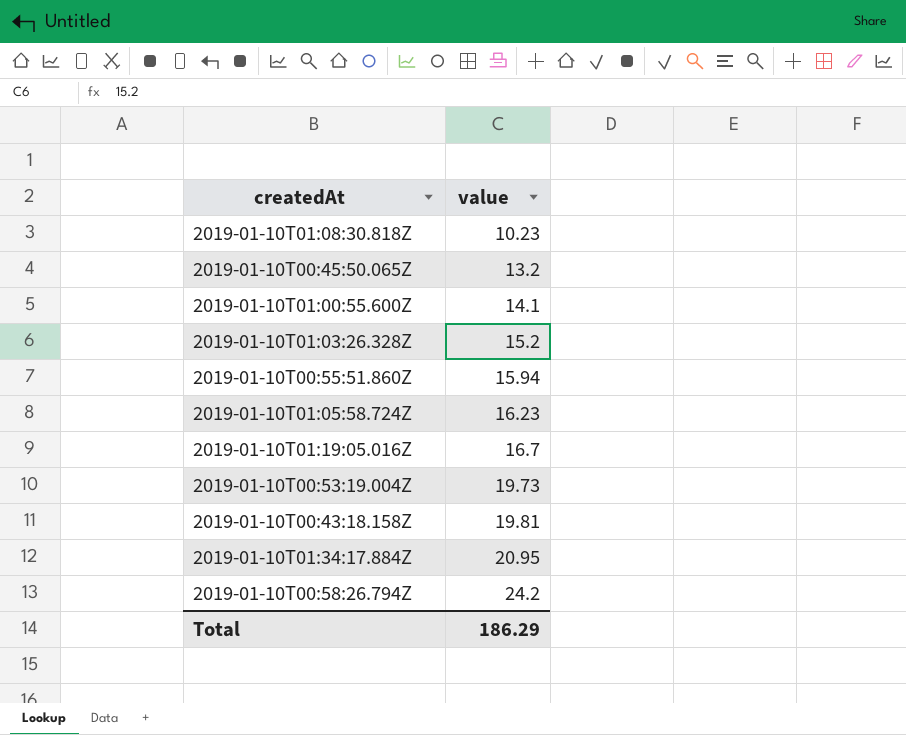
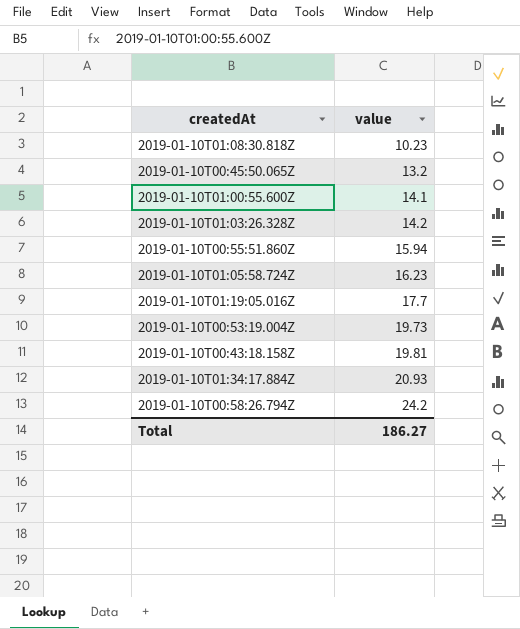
2019-01-10T01:03:26.328Z | value: 15.2 -> 14.2
2019-01-10T01:19:05.016Z | value: 16.7 -> 17.7
2019-01-10T01:34:17.884Z | value: 20.95 -> 20.93
Total | value: 186.29 -> 186.27

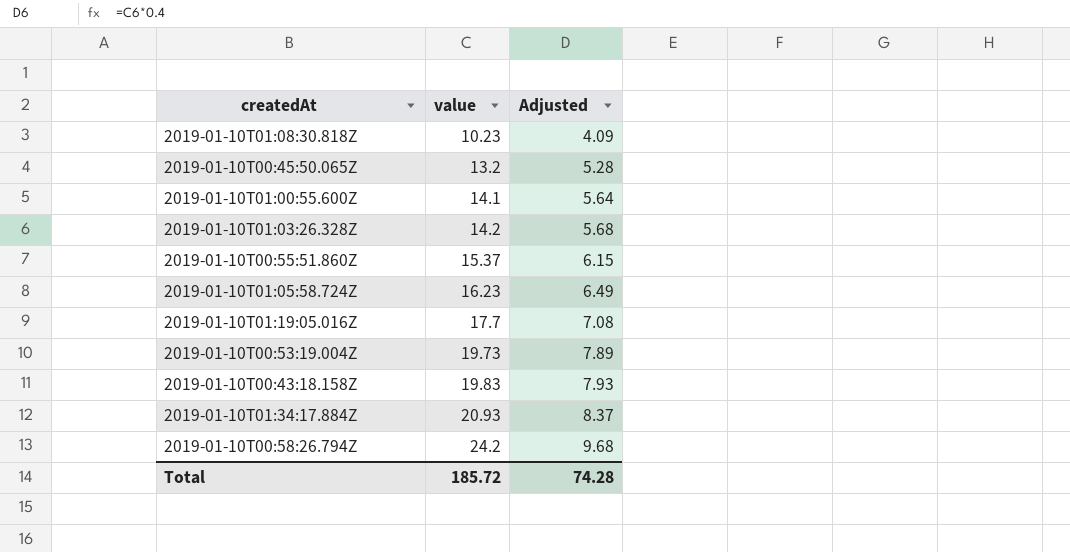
column Adjusted | formula: none -> [value] * 0.4
2019-01-10T00:55:51.860Z | value: 15.94 -> 15.37
2019-01-10T00:43:18.158Z | value: 19.81 -> 19.83
Total | value: 186.27 -> 185.72

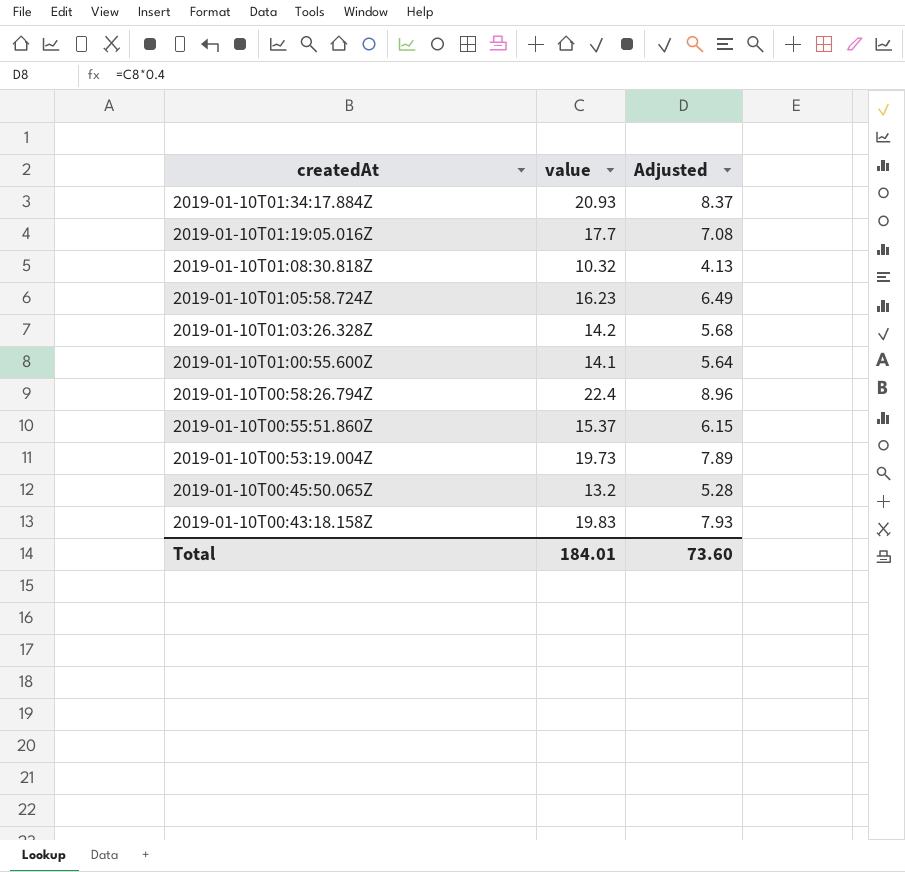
row order: value ascending -> createdAt descending
2019-01-10T01:08:30.818Z | value: 10.23 -> 10.32
2019-01-10T01:08:30.818Z | Adjusted: 4.09 -> 4.13
2019-01-10T00:58:26.794Z | value: 24.2 -> 22.4
2019-01-10T00:58:26.794Z | Adjusted: 9.68 -> 8.96
Total | value: 185.72 -> 184.01
Total | Adjusted: 74.28 -> 73.60

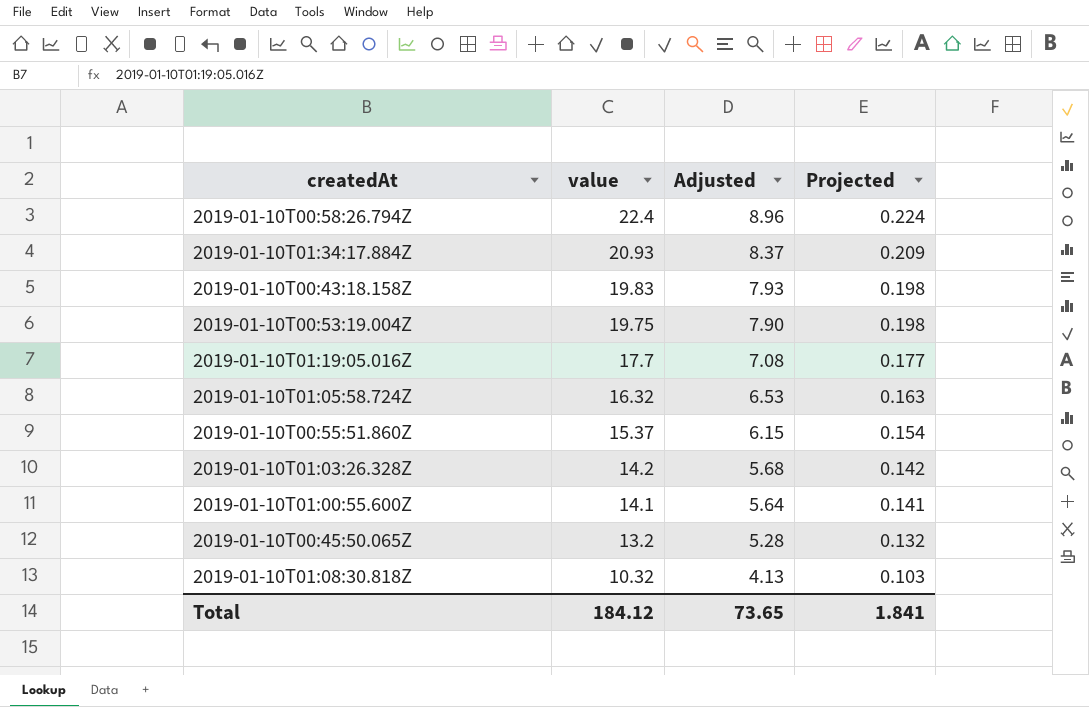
row order: createdAt descending -> value descending
column Projected | formula: none -> [value] * 0.01
2019-01-10T00:53:19.004Z | value: 19.73 -> 19.75
2019-01-10T00:53:19.004Z | Adjusted: 7.89 -> 7.90
2019-01-10T01:05:58.724Z | value: 16.23 -> 16.32
2019-01-10T01:05:58.724Z | Adjusted: 6.49 -> 6.53
Total | value: 184.01 -> 184.12
Total | Adjusted: 73.60 -> 73.65

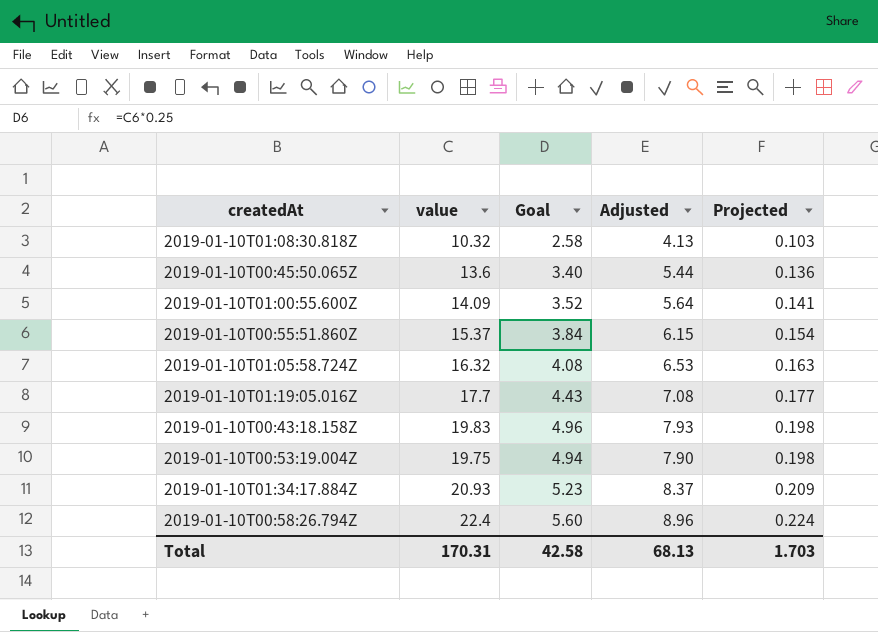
row order: value descending -> Projected ascending
column Goal | formula: none -> [value] * 0.25
row 2019-01-10T01:03:26.328Z: 14.2 | 5.68 | 0.142 -> none
2019-01-10T00:45:50.065Z | value: 13.2 -> 13.6
2019-01-10T00:45:50.065Z | Adjusted: 5.28 -> 5.44
2019-01-10T00:45:50.065Z | Projected: 0.132 -> 0.136
2019-01-10T01:00:55.600Z | value: 14.1 -> 14.09
Total | value: 184.12 -> 170.31
Total | Adjusted: 73.65 -> 68.13
Total | Projected: 1.841 -> 1.703

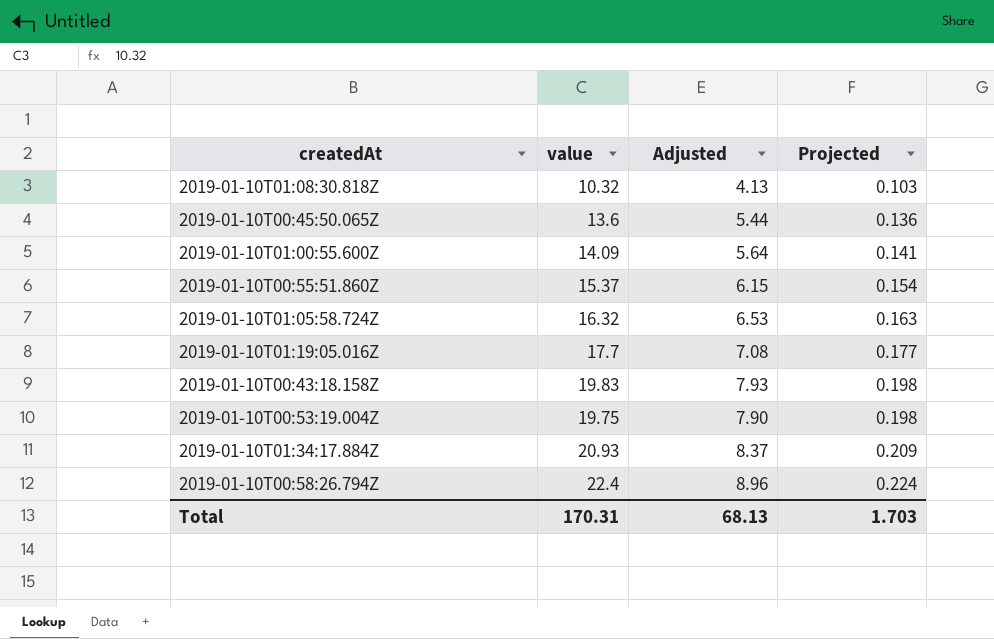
column Goal | formula: [value] * 0.25 -> none

